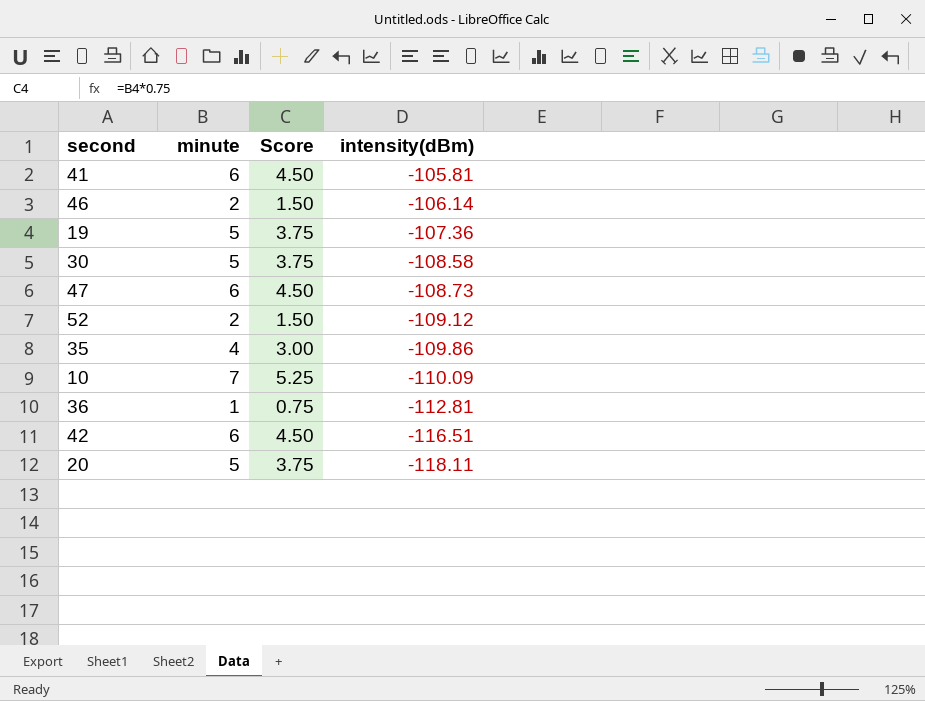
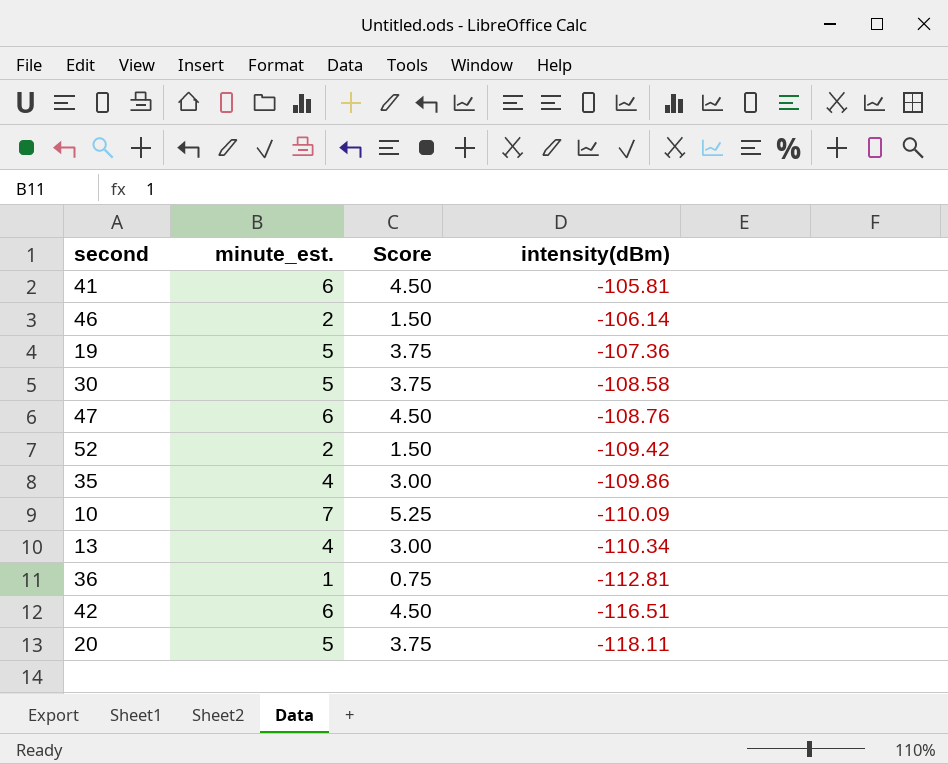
column name: minute -> minute_est.
47 | intensity(dBm): -108.73 -> -108.76
52 | intensity(dBm): -109.12 -> -109.42
row 13: none -> 4 | 3.00 | -110.34

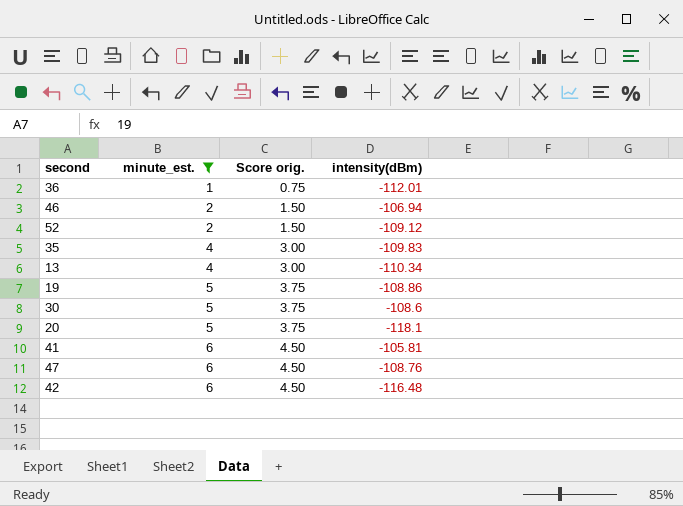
filter: none -> minute_est. != 7
row order: intensity(dBm) descending -> minute_est. ascending
column name: Score -> Score orig.
36 | intensity(dBm): -112.81 -> -112.01
46 | intensity(dBm): -106.14 -> -106.94
52 | intensity(dBm): -109.42 -> -109.12
35 | intensity(dBm): -109.86 -> -109.83
19 | intensity(dBm): -107.36 -> -108.86
30 | intensity(dBm): -108.58 -> -108.6
20 | intensity(dBm): -118.11 -> -118.1
42 | intensity(dBm): -116.51 -> -116.48

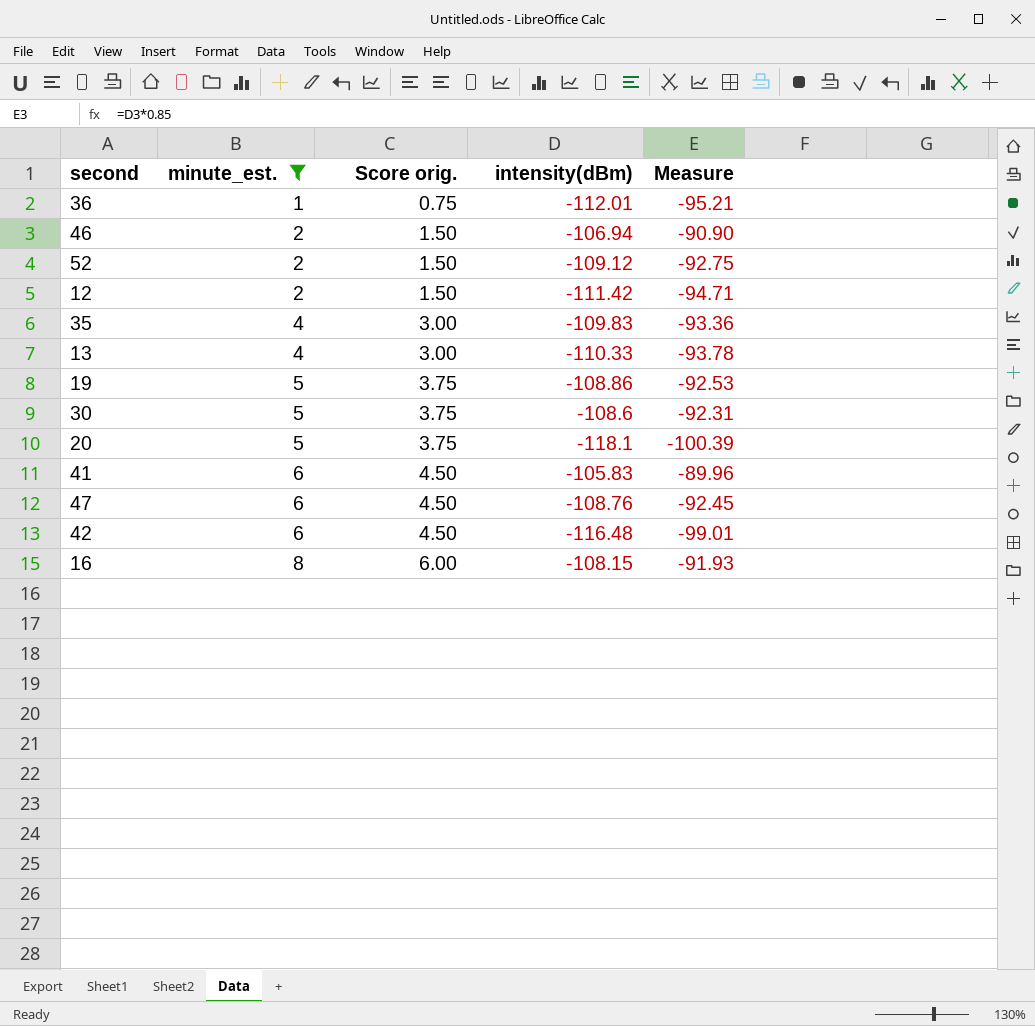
column Measure | formula: none -> [intensity(dBm)] * 0.85
row 12: none -> 2 | 1.50 | -111.42 | -94.71
13 | intensity(dBm): -110.34 -> -110.33
41 | intensity(dBm): -105.81 -> -105.83
row 16: none -> 8 | 6.00 | -108.15 | -91.93

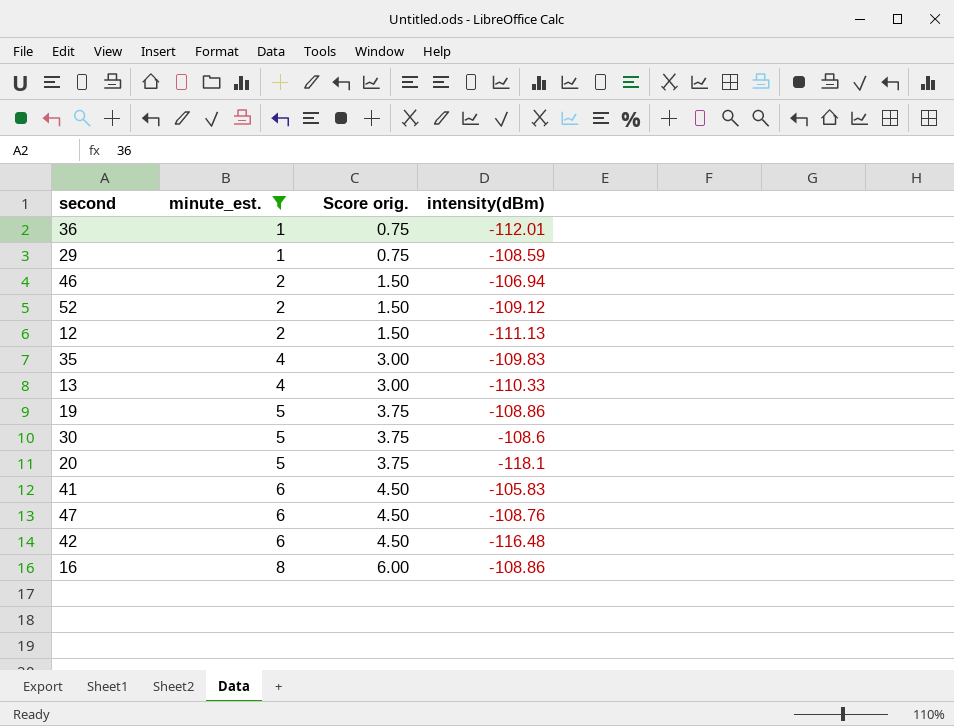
column Measure | formula: [intensity(dBm)] * 0.85 -> none
row 29: none -> 1 | 0.75 | -108.59
12 | intensity(dBm): -111.42 -> -111.13
16 | intensity(dBm): -108.15 -> -108.86

